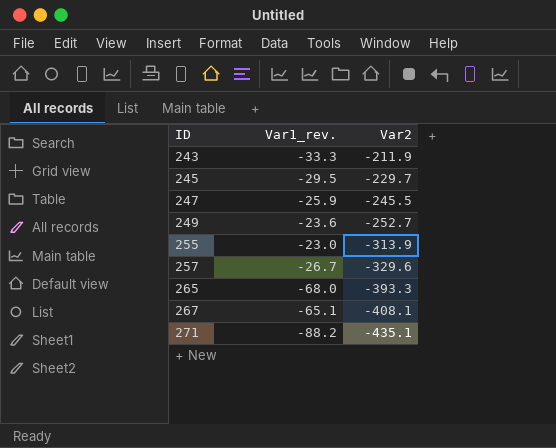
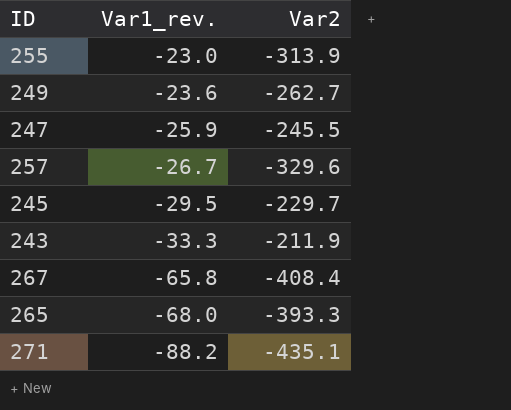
row order: ID ascending -> Var1_rev. descending
249 | Var2: -252.7 -> -262.7
267 | Var1_rev.: -65.1 -> -65.8
267 | Var2: -408.1 -> -408.4

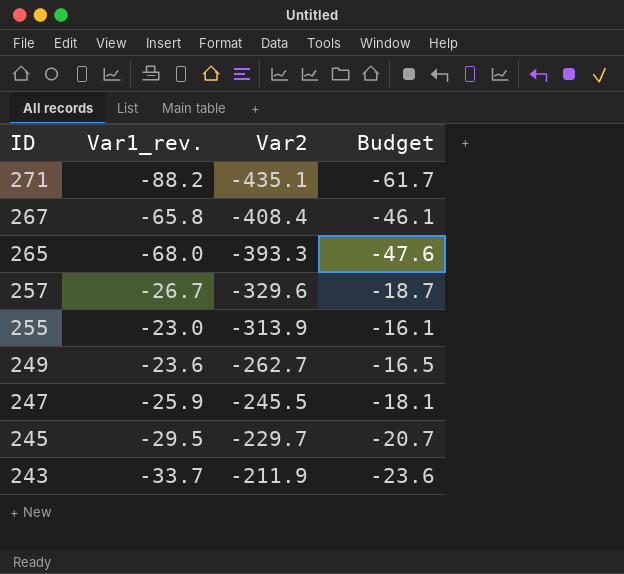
row order: Var1_rev. descending -> ID descending
column Budget | formula: none -> [Var1_rev.] * 0.7
243 | Var1_rev.: -33.3 -> -33.7

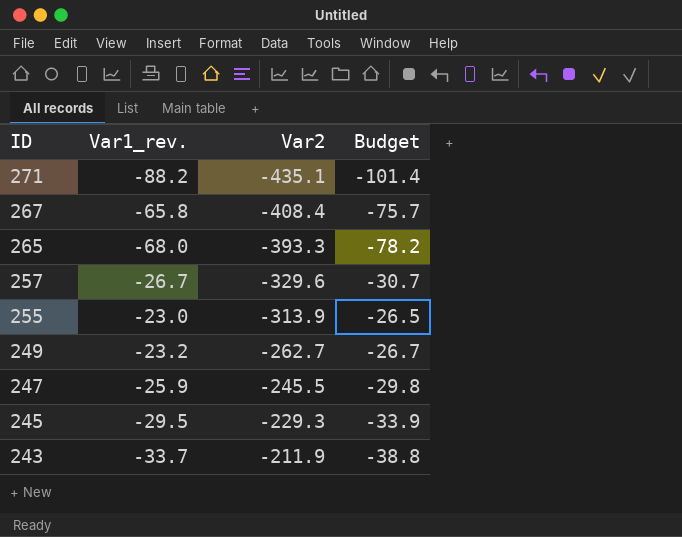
column Budget | formula: [Var1_rev.] * 0.7 -> [Var1_rev.] * 1.15
249 | Var1_rev.: -23.6 -> -23.2
245 | Var2: -229.7 -> -229.3

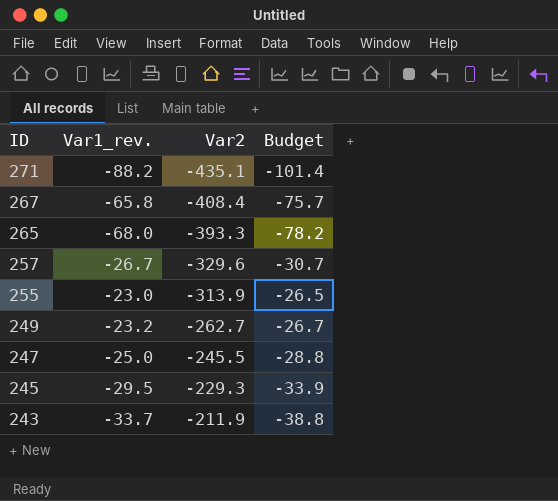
247 | Var1_rev.: -25.9 -> -25.0
247 | Budget: -29.8 -> -28.8

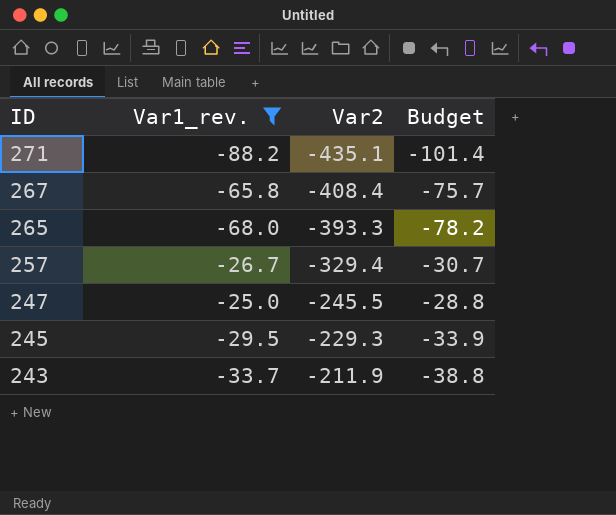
filter: none -> Var1_rev. <= -25.0
257 | Var2: -329.6 -> -329.4

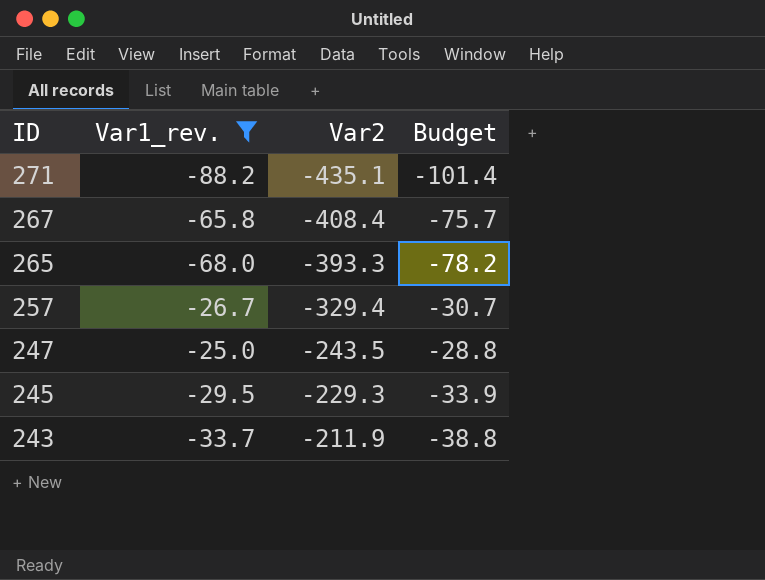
247 | Var2: -245.5 -> -243.5

